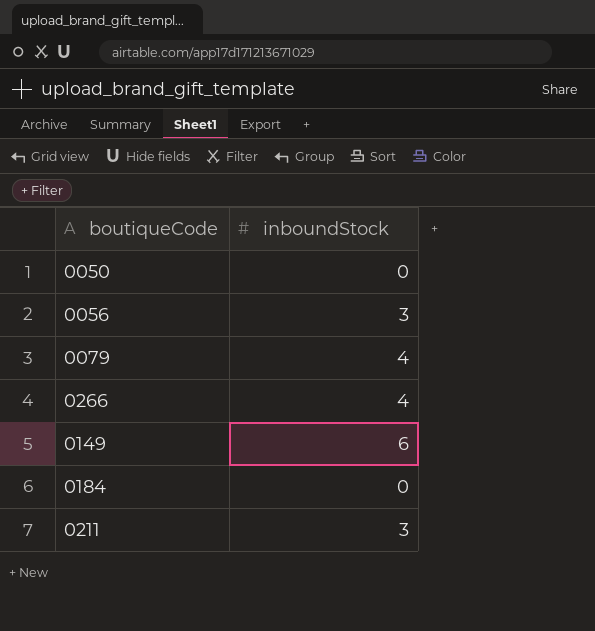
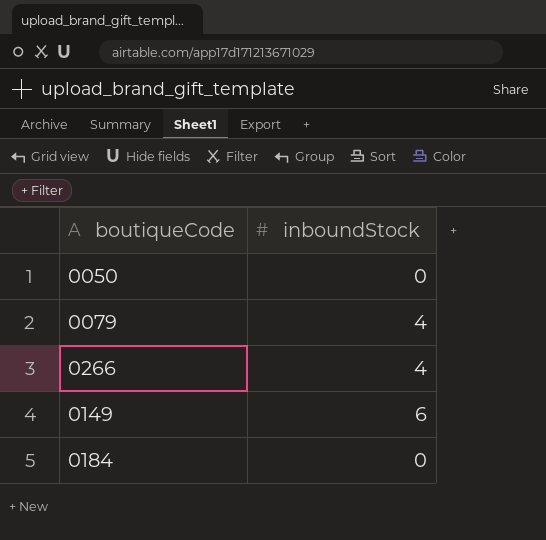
row 0056: 3 -> none
row 0211: 3 -> none

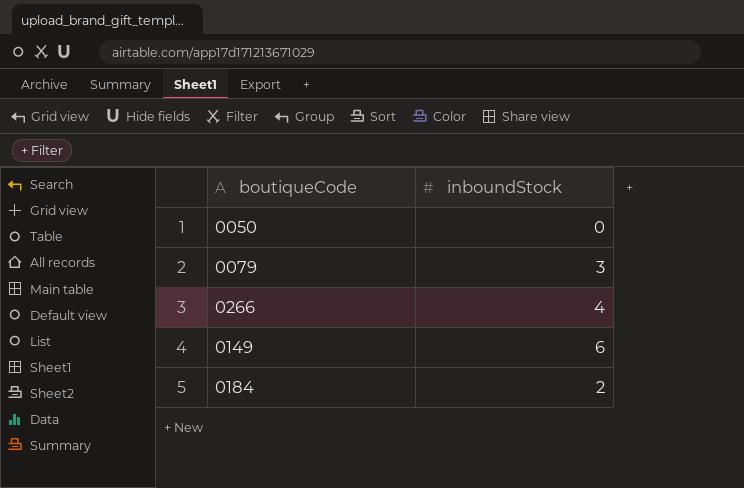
0079 | inboundStock: 4 -> 3
0184 | inboundStock: 0 -> 2

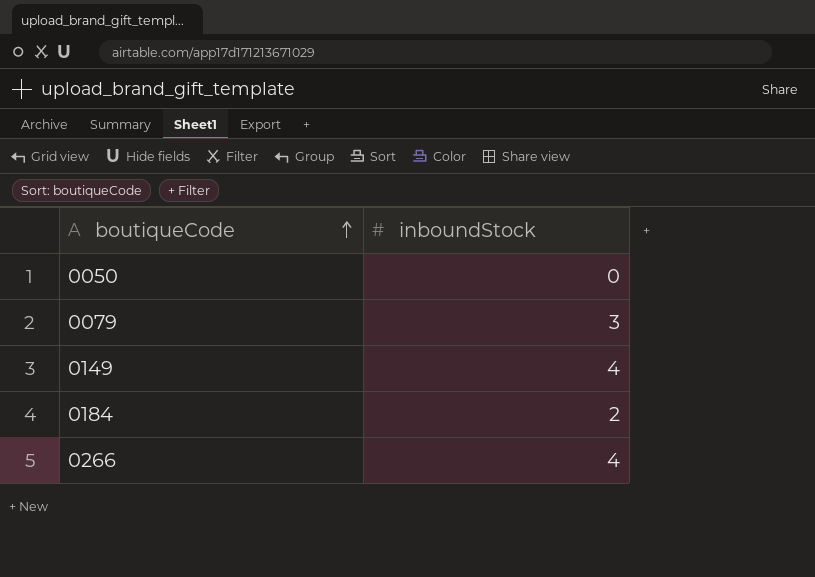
row order: none -> boutiqueCode ascending
0149 | inboundStock: 6 -> 4

